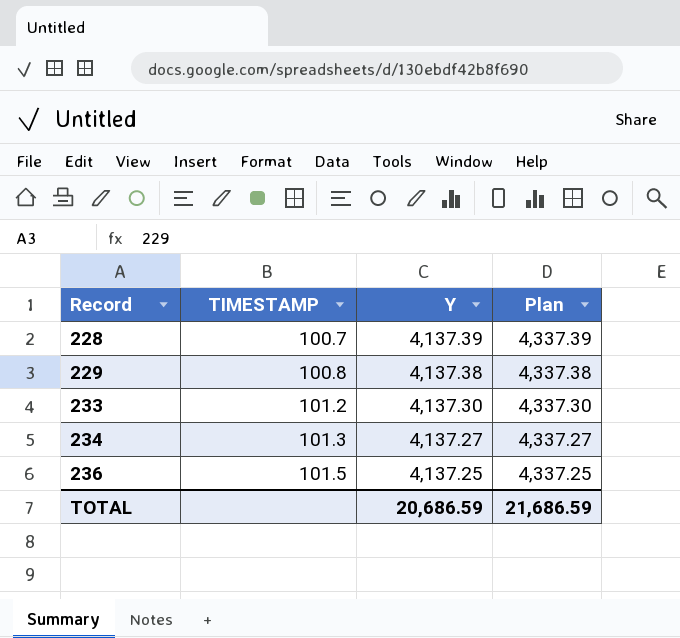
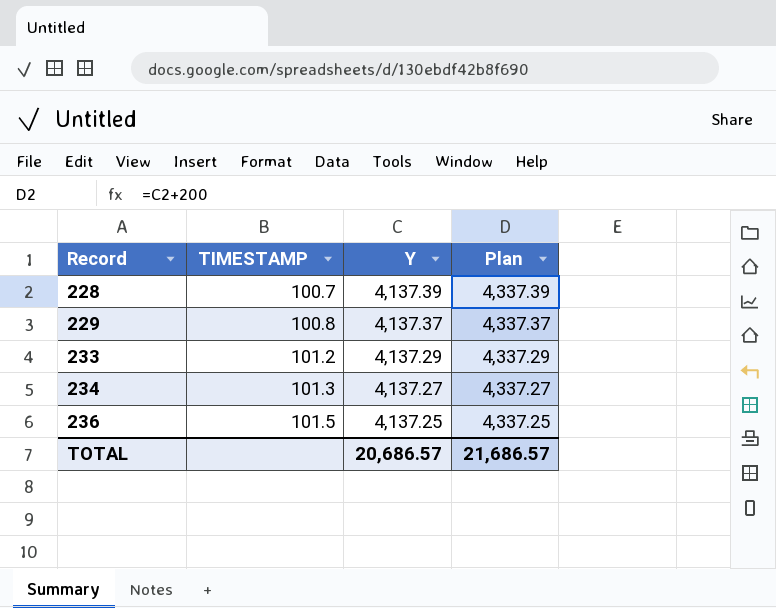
229 | Y: 4,137.38 -> 4,137.37
229 | Plan: 4,337.38 -> 4,337.37
233 | Y: 4,137.30 -> 4,137.29
233 | Plan: 4,337.30 -> 4,337.29
TOTAL | Y: 20,686.59 -> 20,686.57
TOTAL | Plan: 21,686.59 -> 21,686.57

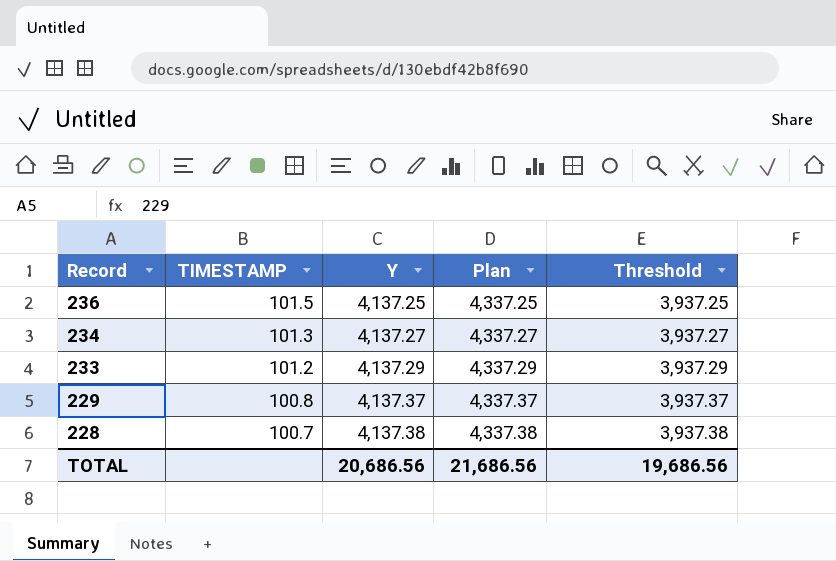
row order: Record ascending -> Record descending
column Threshold | formula: none -> [Y] - 200
228 | Y: 4,137.39 -> 4,137.38
228 | Plan: 4,337.39 -> 4,337.38
TOTAL | Y: 20,686.57 -> 20,686.56
TOTAL | Plan: 21,686.57 -> 21,686.56

